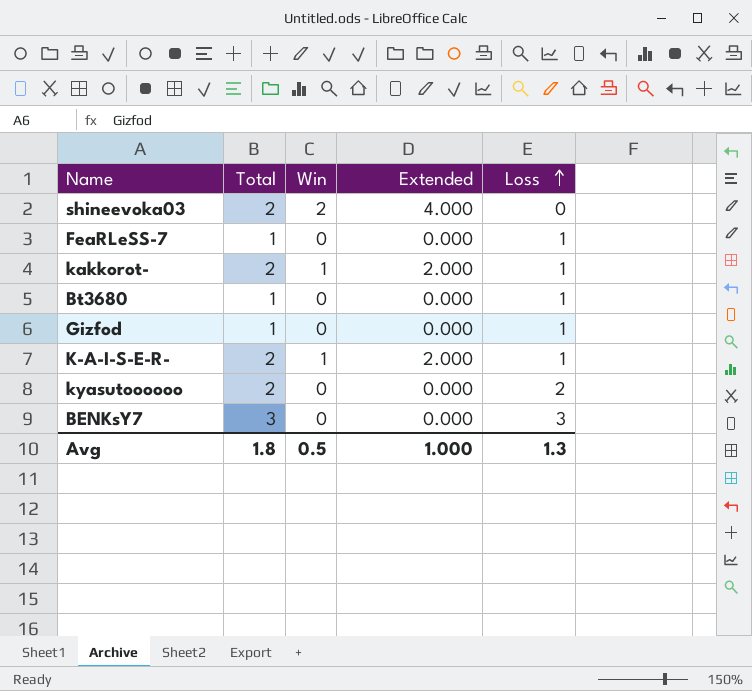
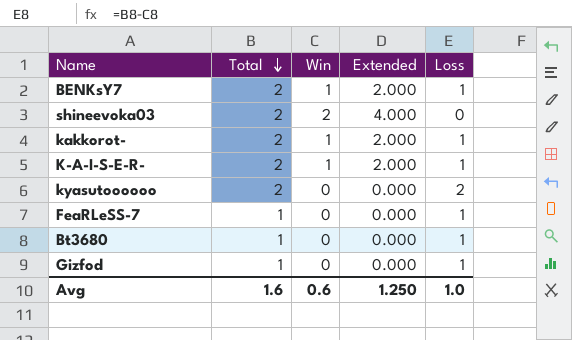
row order: Loss ascending -> Total descending
BENKsY7 | Total: 3 -> 2
BENKsY7 | Win: 0 -> 1
BENKsY7 | Extended: 0.000 -> 2.000
BENKsY7 | Loss: 3 -> 1
Avg | Total: 1.8 -> 1.6
Avg | Win: 0.5 -> 0.6
Avg | Extended: 1.000 -> 1.250
Avg | Loss: 1.3 -> 1.0

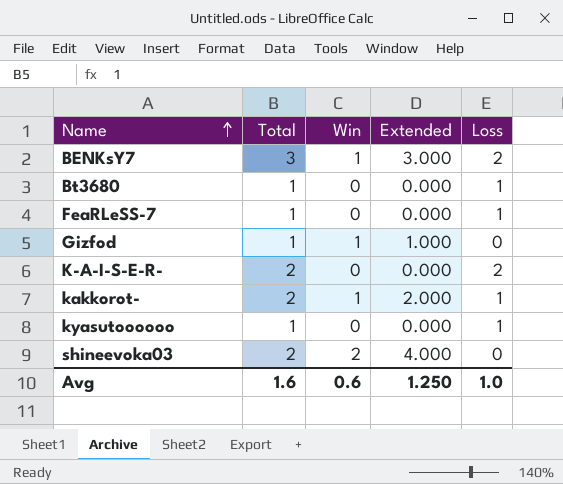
row order: Total descending -> Name ascending
BENKsY7 | Total: 2 -> 3
BENKsY7 | Extended: 2.000 -> 3.000
BENKsY7 | Loss: 1 -> 2
Gizfod | Win: 0 -> 1
Gizfod | Extended: 0.000 -> 1.000
Gizfod | Loss: 1 -> 0
K-A-I-S-E-R- | Win: 1 -> 0
K-A-I-S-E-R- | Extended: 2.000 -> 0.000
K-A-I-S-E-R- | Loss: 1 -> 2
kyasutoooooo | Total: 2 -> 1
kyasutoooooo | Loss: 2 -> 1

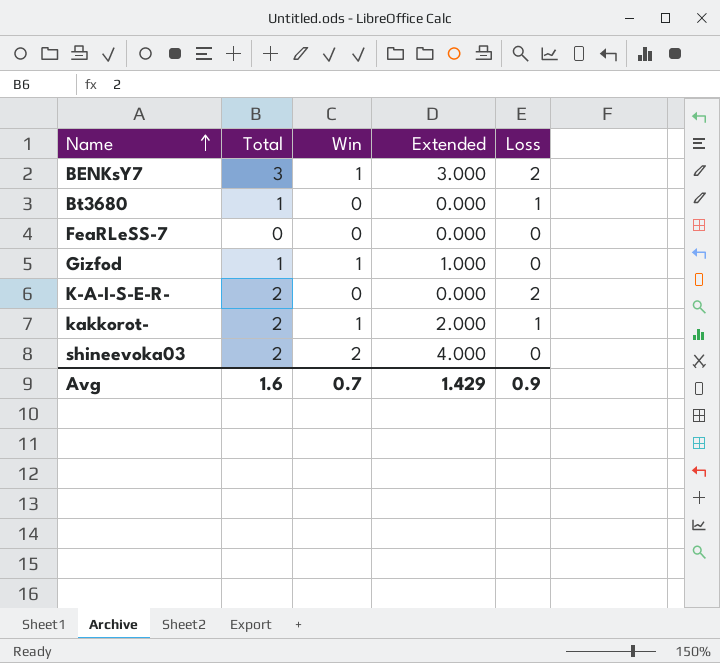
row kyasutoooooo: 1 | 0 | 0.000 | 1 -> none
FeaRLeSS-7 | Total: 1 -> 0
FeaRLeSS-7 | Loss: 1 -> 0
Avg | Win: 0.6 -> 0.7
Avg | Extended: 1.250 -> 1.429
Avg | Loss: 1.0 -> 0.9

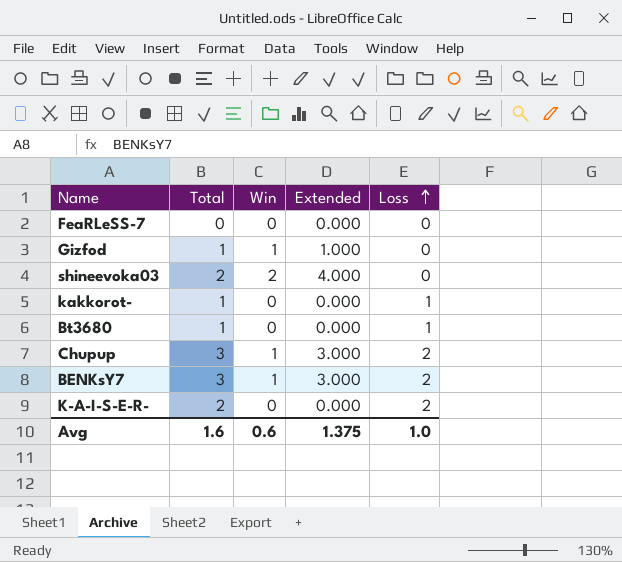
row order: Name ascending -> Loss ascending
kakkorot- | Total: 2 -> 1
kakkorot- | Win: 1 -> 0
kakkorot- | Extended: 2.000 -> 0.000
row Chupup: none -> 3 | 1 | 3.000 | 2
Avg | Win: 0.7 -> 0.6
Avg | Extended: 1.429 -> 1.375
Avg | Loss: 0.9 -> 1.0

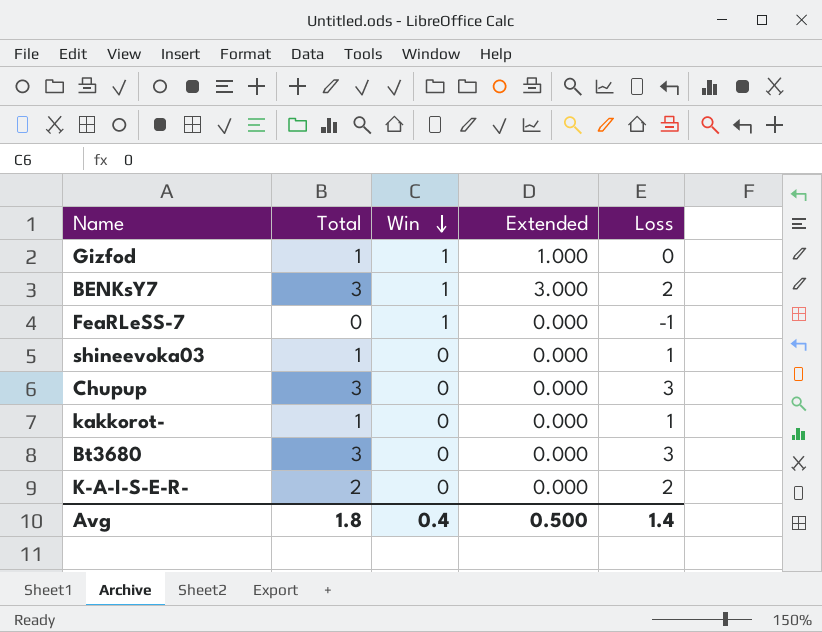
row order: Loss ascending -> Win descending
FeaRLeSS-7 | Win: 0 -> 1
FeaRLeSS-7 | Loss: 0 -> -1
shineevoka03 | Total: 2 -> 1
shineevoka03 | Win: 2 -> 0
shineevoka03 | Extended: 4.000 -> 0.000
shineevoka03 | Loss: 0 -> 1
Chupup | Win: 1 -> 0
Chupup | Extended: 3.000 -> 0.000
Chupup | Loss: 2 -> 3
Bt3680 | Total: 1 -> 3
Bt3680 | Loss: 1 -> 3
Avg | Total: 1.6 -> 1.8
Avg | Win: 0.6 -> 0.4
Avg | Extended: 1.375 -> 0.500
Avg | Loss: 1.0 -> 1.4

